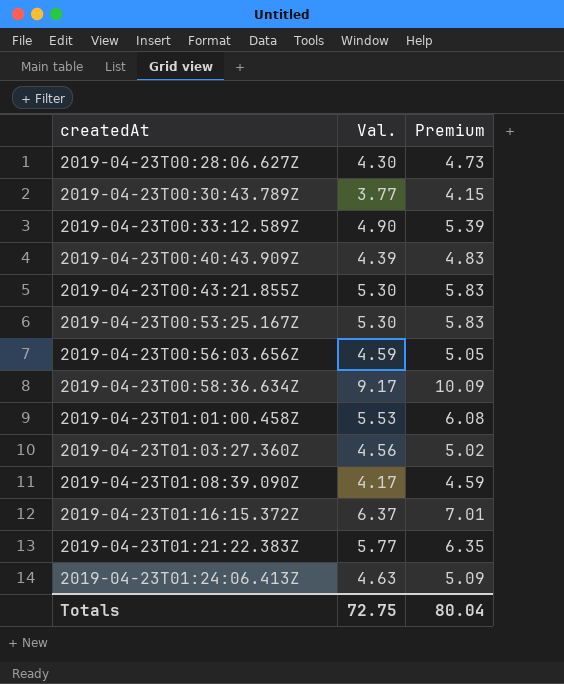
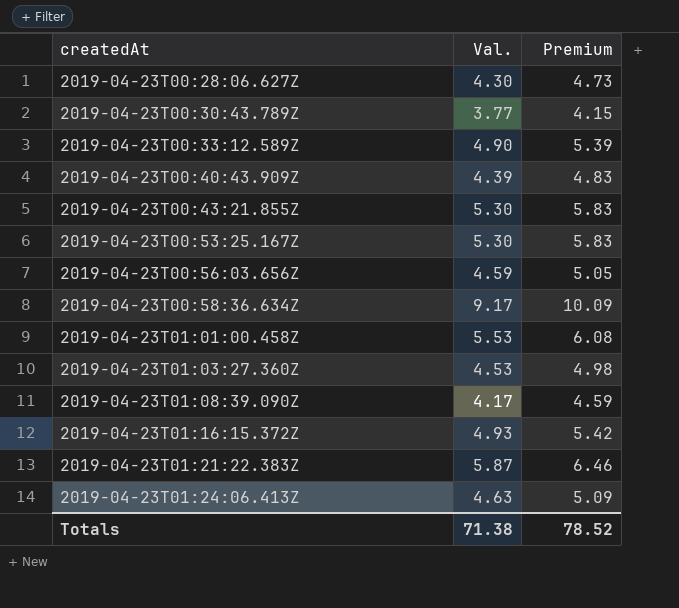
2019-04-23T01:03:27.360Z | Val.: 4.56 -> 4.53
2019-04-23T01:03:27.360Z | Premium: 5.02 -> 4.98
2019-04-23T01:16:15.372Z | Val.: 6.37 -> 4.93
2019-04-23T01:16:15.372Z | Premium: 7.01 -> 5.42
2019-04-23T01:21:22.383Z | Val.: 5.77 -> 5.87
2019-04-23T01:21:22.383Z | Premium: 6.35 -> 6.46
Totals | Val.: 72.75 -> 71.38
Totals | Premium: 80.04 -> 78.52

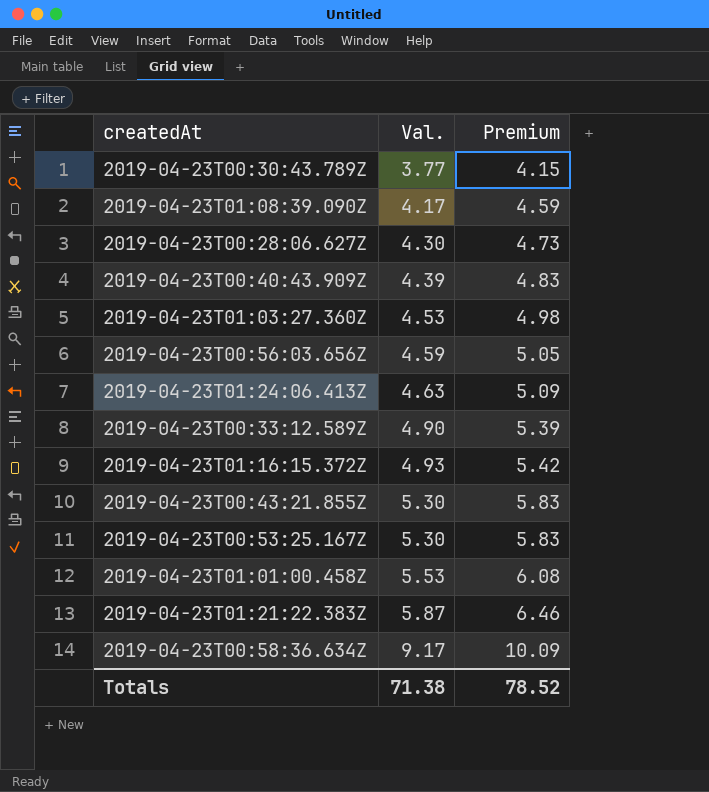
row order: createdAt ascending -> Val. ascending

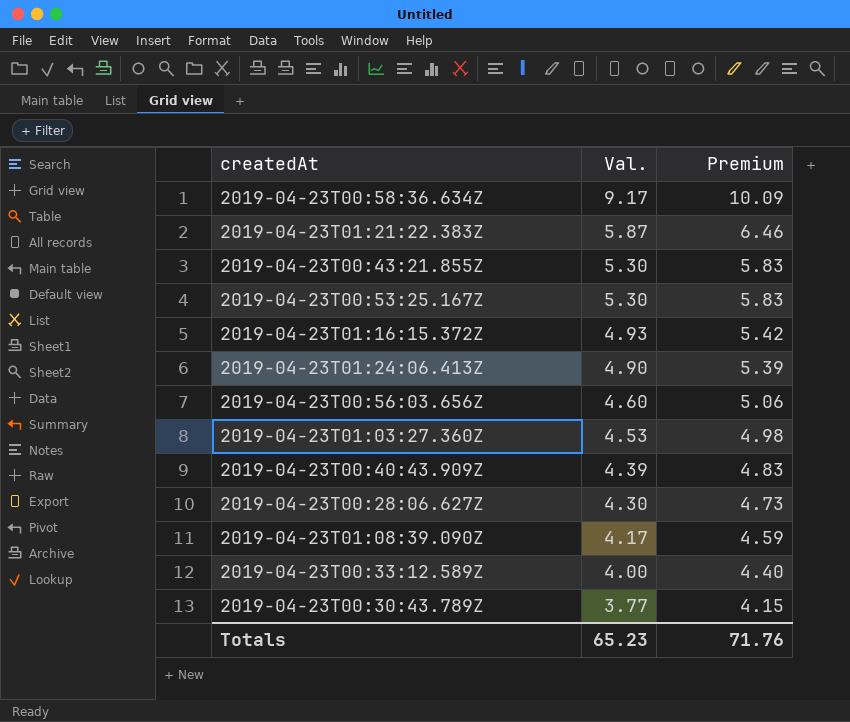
row order: Val. ascending -> Val. descending
row 2019-04-23T01:01:00.458Z: 5.53 | 6.08 -> none
2019-04-23T01:24:06.413Z | Val.: 4.63 -> 4.90
2019-04-23T01:24:06.413Z | Premium: 5.09 -> 5.39
2019-04-23T00:56:03.656Z | Val.: 4.59 -> 4.60
2019-04-23T00:56:03.656Z | Premium: 5.05 -> 5.06
2019-04-23T00:33:12.589Z | Val.: 4.90 -> 4.00
2019-04-23T00:33:12.589Z | Premium: 5.39 -> 4.40
Totals | Val.: 71.38 -> 65.23
Totals | Premium: 78.52 -> 71.76

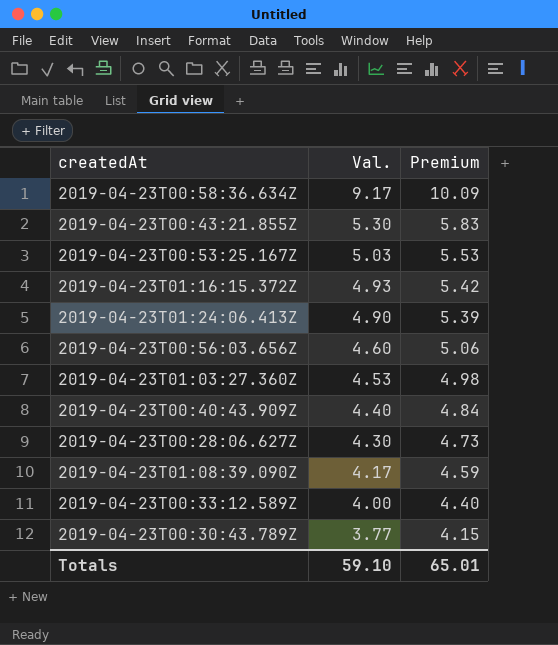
row 2019-04-23T01:21:22.383Z: 5.87 | 6.46 -> none
2019-04-23T00:53:25.167Z | Val.: 5.30 -> 5.03
2019-04-23T00:53:25.167Z | Premium: 5.83 -> 5.53
2019-04-23T00:40:43.909Z | Val.: 4.39 -> 4.40
2019-04-23T00:40:43.909Z | Premium: 4.83 -> 4.84
Totals | Val.: 65.23 -> 59.10
Totals | Premium: 71.76 -> 65.01

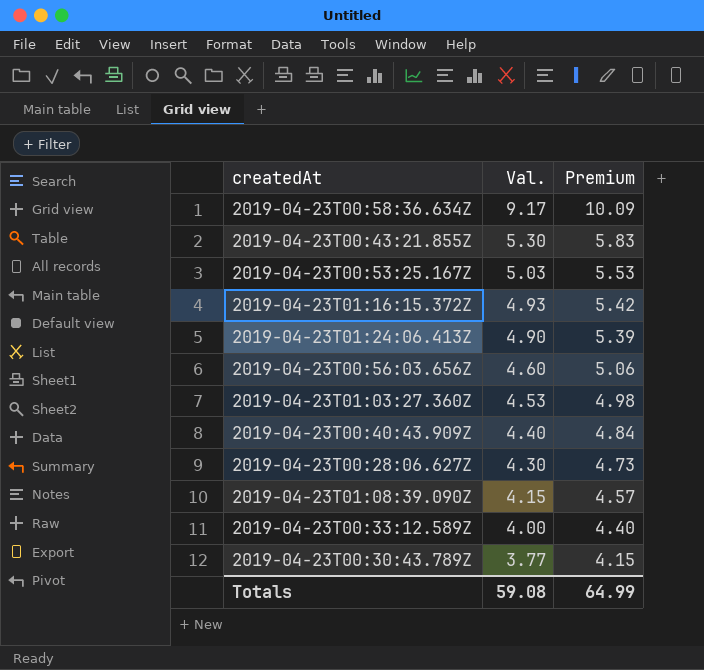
2019-04-23T01:08:39.090Z | Val.: 4.17 -> 4.15
2019-04-23T01:08:39.090Z | Premium: 4.59 -> 4.57
Totals | Val.: 59.10 -> 59.08
Totals | Premium: 65.01 -> 64.99

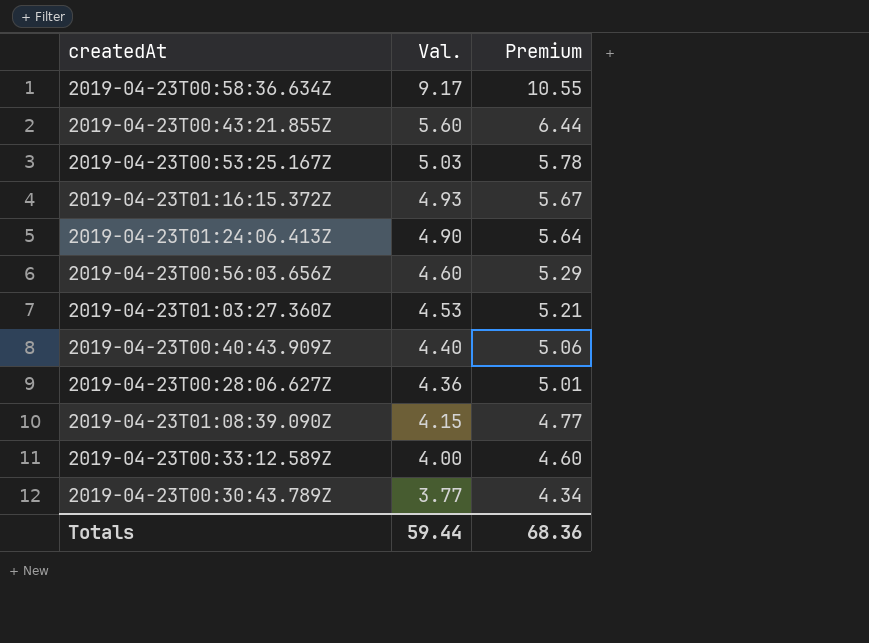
column Premium | formula: [Val.] * 1.1 -> [Val.] * 1.15
2019-04-23T00:43:21.855Z | Val.: 5.30 -> 5.60
2019-04-23T00:28:06.627Z | Val.: 4.30 -> 4.36
Totals | Val.: 59.08 -> 59.44
Totals | Premium: 64.99 -> 68.36

